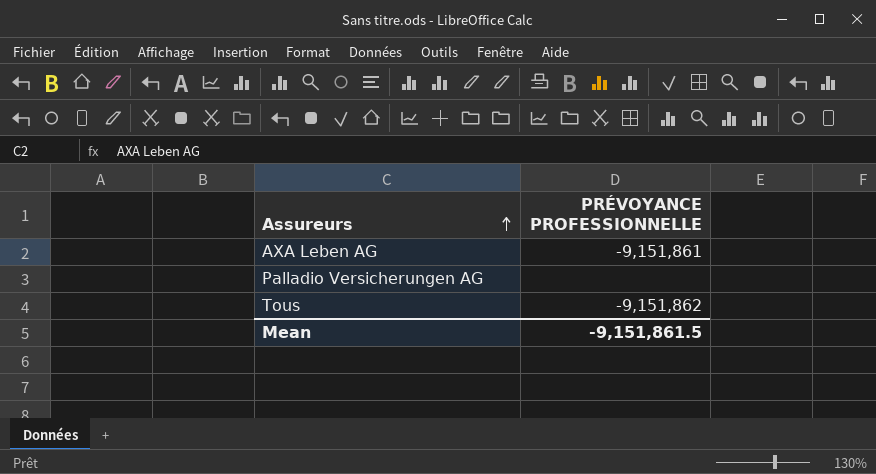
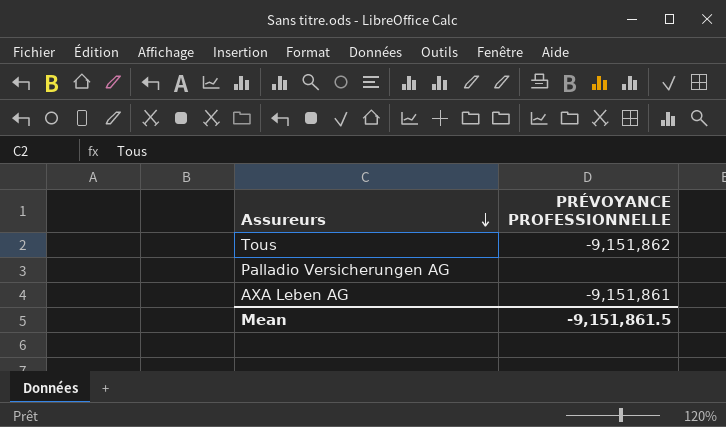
row order: Assureurs ascending -> Assureurs descending

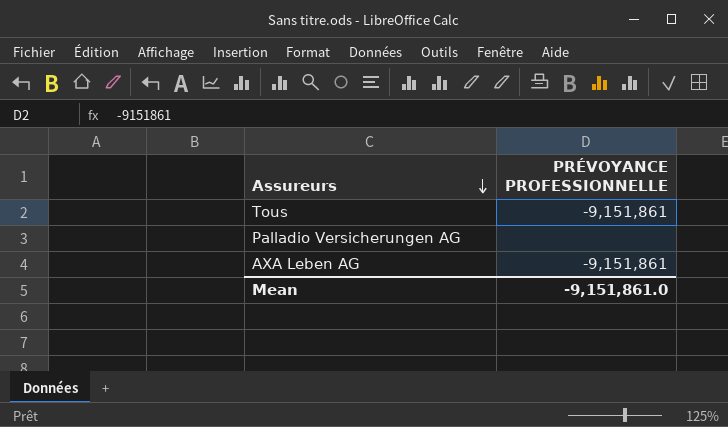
Tous | PRÉVOYANCE PROFESSIONNELLE: -9,151,862 -> -9,151,861
Mean | PRÉVOYANCE PROFESSIONNELLE: -9,151,861.5 -> -9,151,861.0

